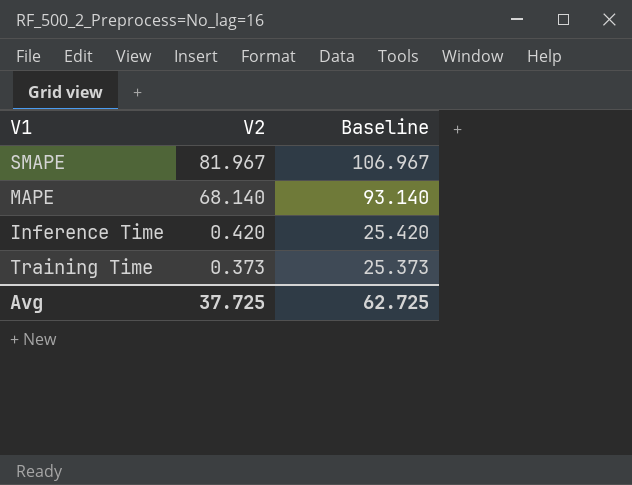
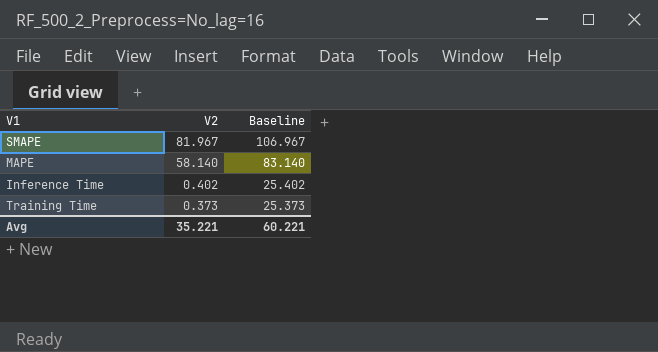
MAPE | V2: 68.140 -> 58.140
MAPE | Baseline: 93.140 -> 83.140
Inference Time | V2: 0.420 -> 0.402
Inference Time | Baseline: 25.420 -> 25.402
Avg | V2: 37.725 -> 35.221
Avg | Baseline: 62.725 -> 60.221

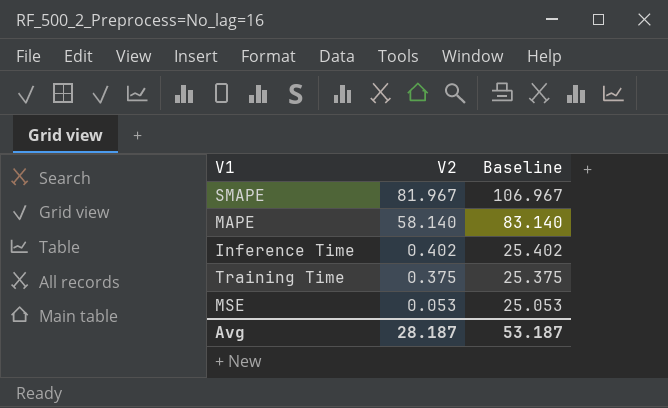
Training Time | V2: 0.373 -> 0.375
Training Time | Baseline: 25.373 -> 25.375
row MSE: none -> 0.053 | 25.053
Avg | V2: 35.221 -> 28.187
Avg | Baseline: 60.221 -> 53.187

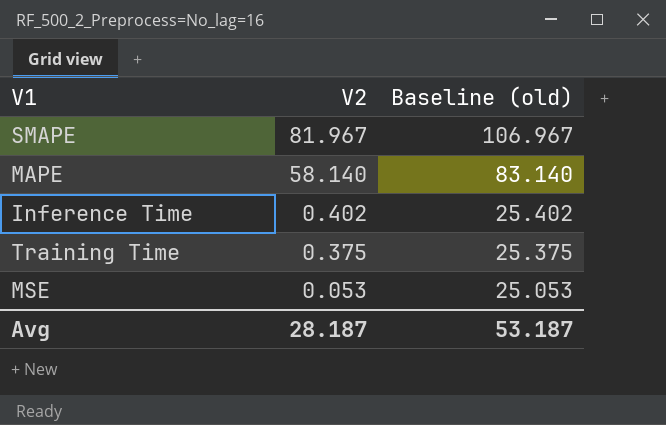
column name: Baseline -> Baseline (old)

